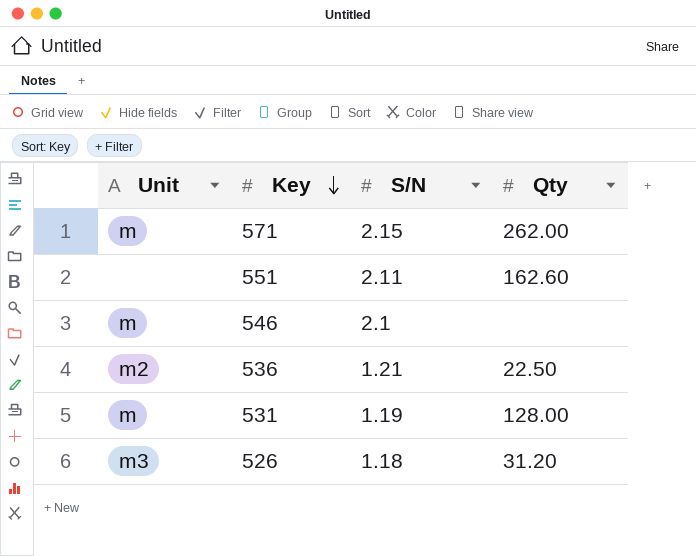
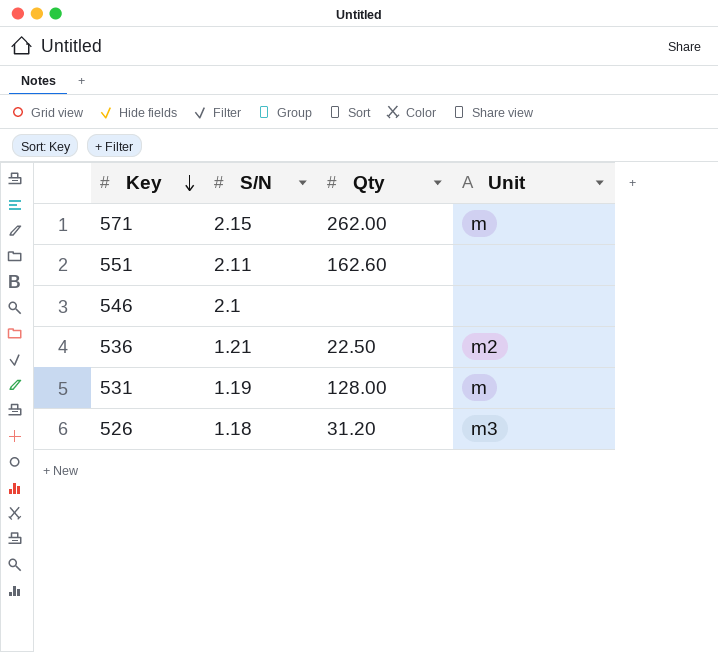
column Unit | position: 1 -> 4
546 | Unit: m -> none

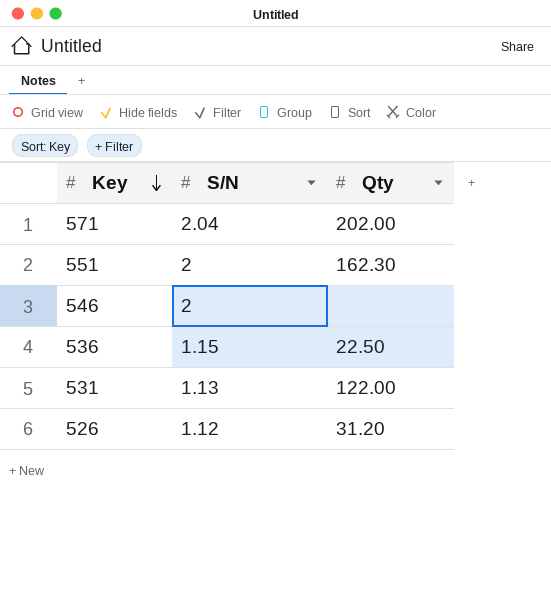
column Unit | position: 4 -> none
571 | S/N: 2.15 -> 2.04
571 | Qty: 262.00 -> 202.00
551 | S/N: 2.11 -> 2
551 | Qty: 162.60 -> 162.30
546 | S/N: 2.1 -> 2
536 | S/N: 1.21 -> 1.15
531 | S/N: 1.19 -> 1.13
531 | Qty: 128.00 -> 122.00
526 | S/N: 1.18 -> 1.12

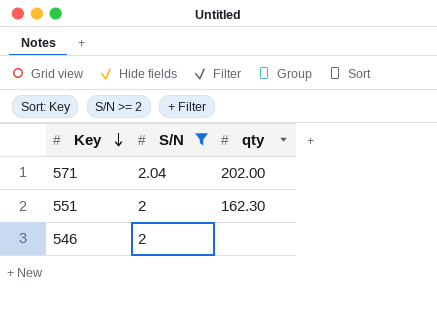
filter: none -> S/N >= 2
column name: Qty -> qty

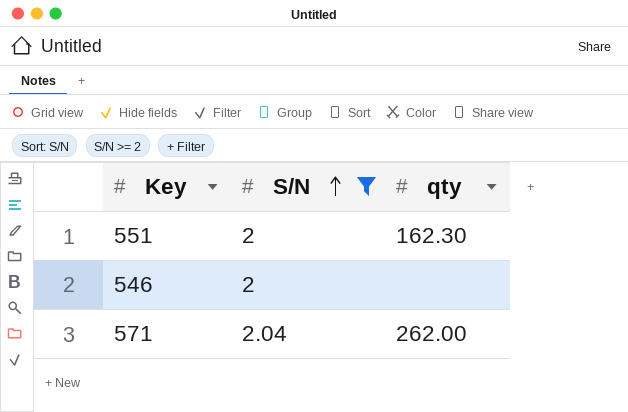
row order: Key descending -> S/N ascending
571 | qty: 202.00 -> 262.00

